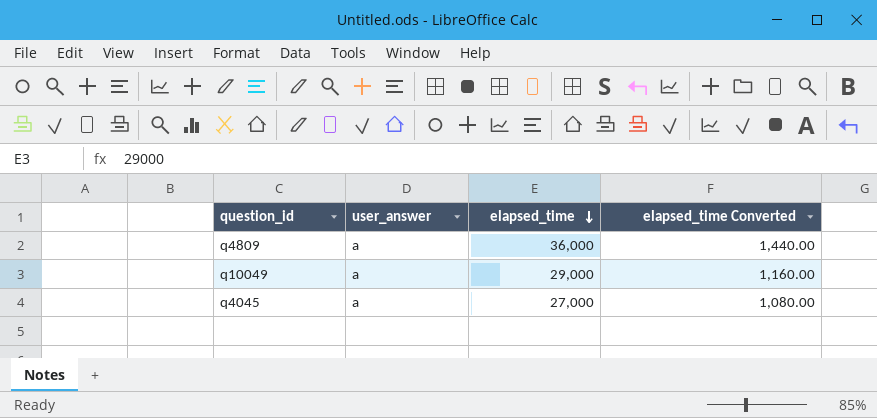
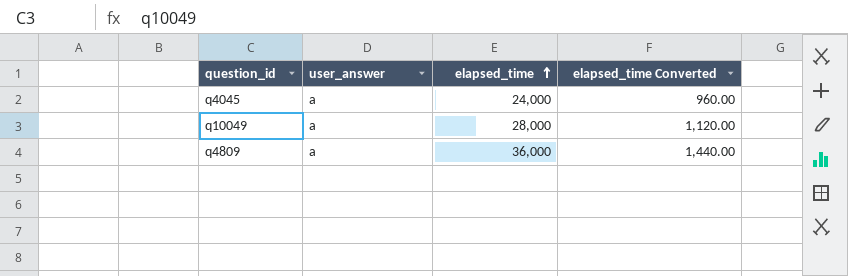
row order: elapsed_time descending -> elapsed_time ascending
q4045 | elapsed_time: 27,000 -> 24,000
q4045 | elapsed_time Converted: 1,080.00 -> 960.00
q10049 | elapsed_time: 29,000 -> 28,000
q10049 | elapsed_time Converted: 1,160.00 -> 1,120.00

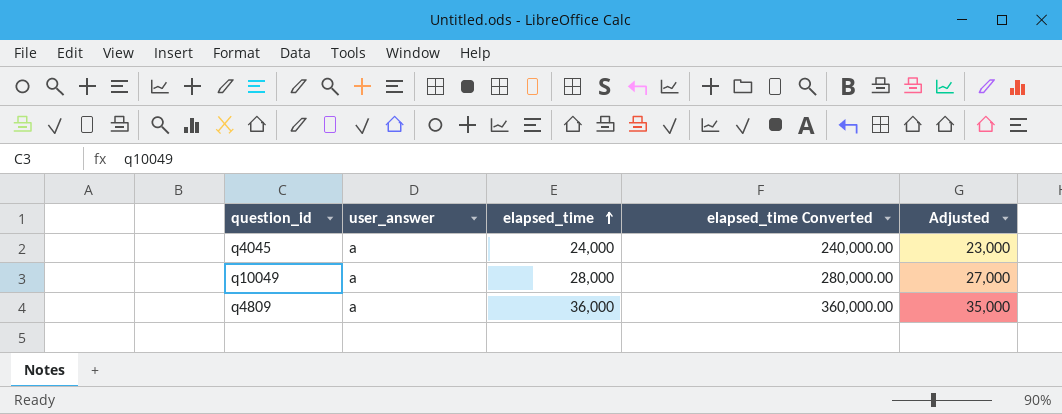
column elapsed_time Converted | formula: [elapsed_time] * 0.04 -> [elapsed_time] * 10
column Adjusted | formula: none -> [elapsed_time] - 1000

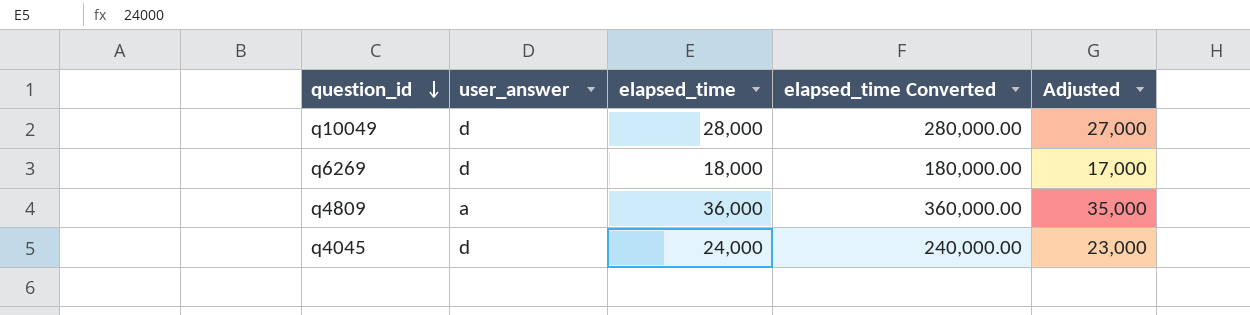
row order: elapsed_time ascending -> question_id descending
q10049 | user_answer: a -> d
row q6269: none -> d | 18,000 | 180,000.00 | 17,000
q4045 | user_answer: a -> d

